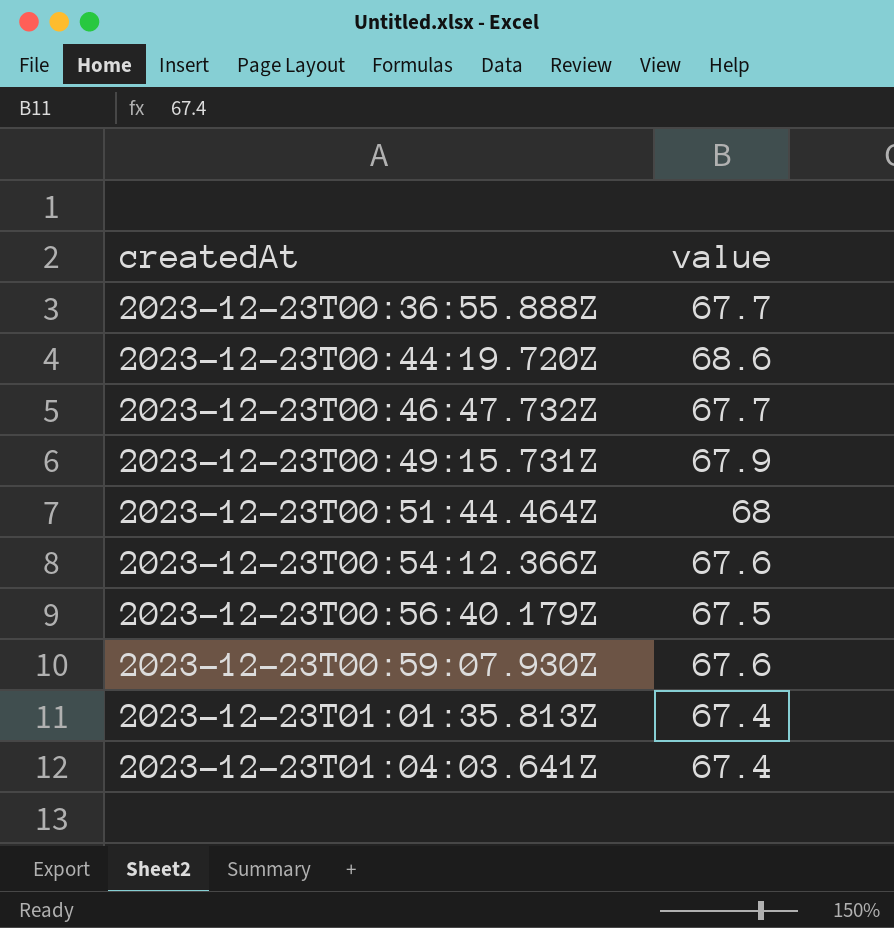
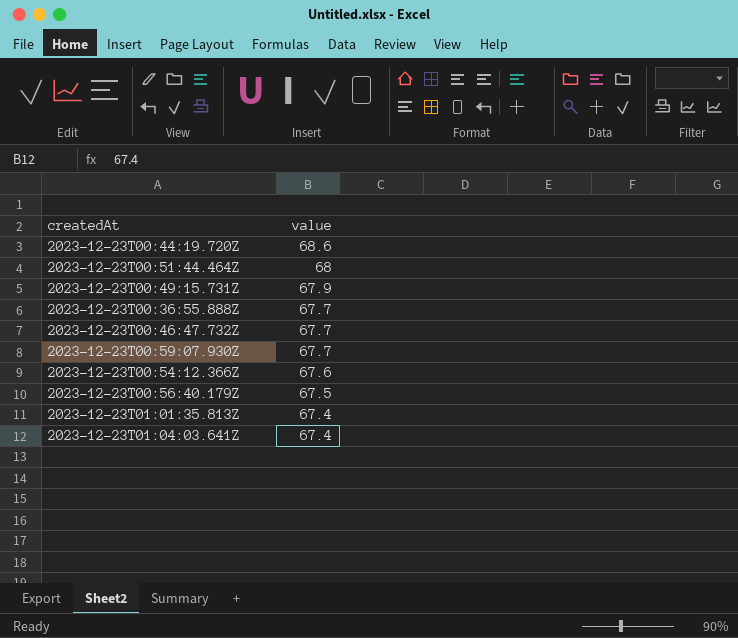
row order: createdAt ascending -> value descending
2023-12-23T00:59:07.930Z | value: 67.6 -> 67.7

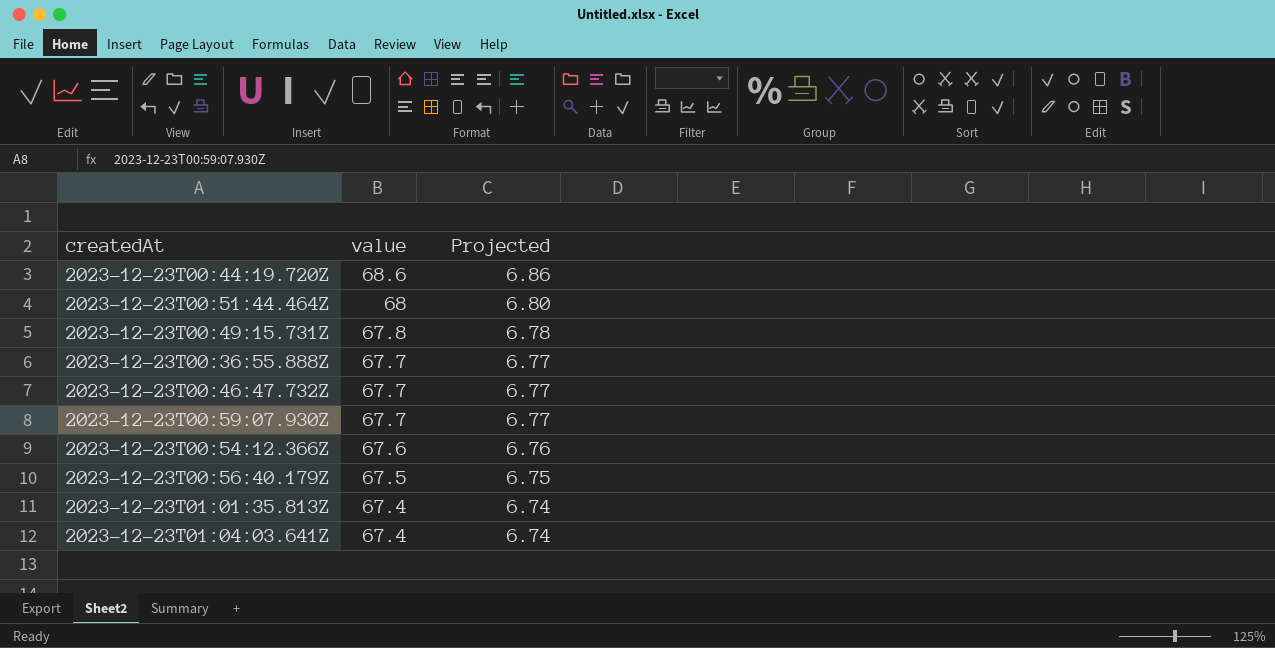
column Projected | formula: none -> [value] * 0.1
2023-12-23T00:49:15.731Z | value: 67.9 -> 67.8

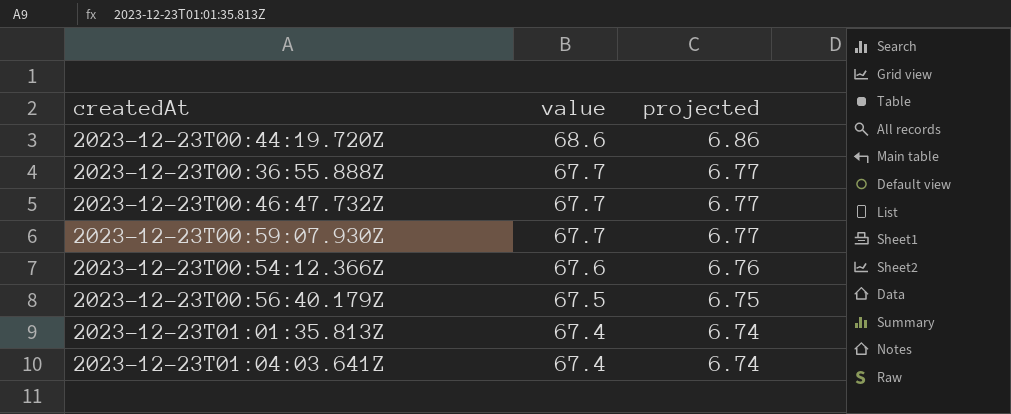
column name: Projected -> projected
row 2023-12-23T00:51:44.464Z: 68 | 6.80 -> none
row 2023-12-23T00:49:15.731Z: 67.8 | 6.78 -> none

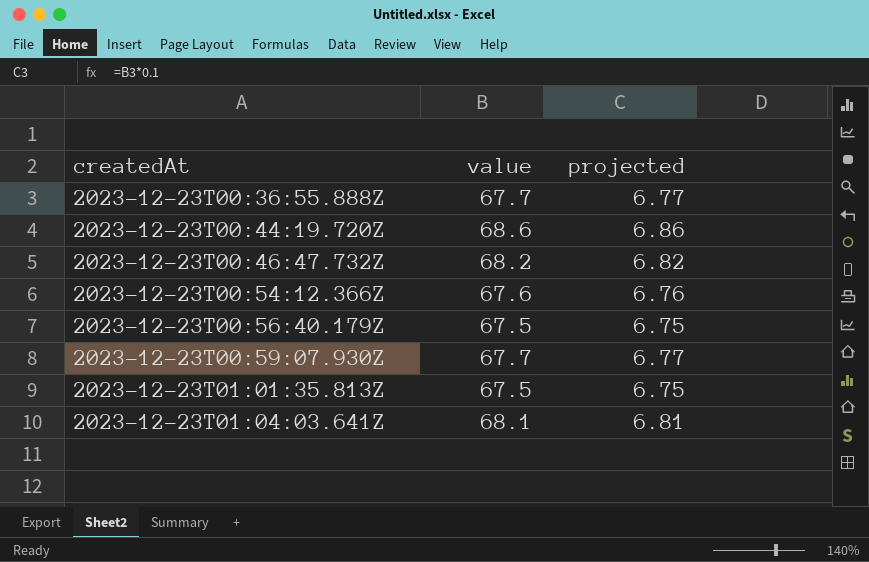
row order: value descending -> createdAt ascending
2023-12-23T00:46:47.732Z | value: 67.7 -> 68.2
2023-12-23T00:46:47.732Z | projected: 6.77 -> 6.82
2023-12-23T01:01:35.813Z | value: 67.4 -> 67.5
2023-12-23T01:01:35.813Z | projected: 6.74 -> 6.75
2023-12-23T01:04:03.641Z | value: 67.4 -> 68.1
2023-12-23T01:04:03.641Z | projected: 6.74 -> 6.81

